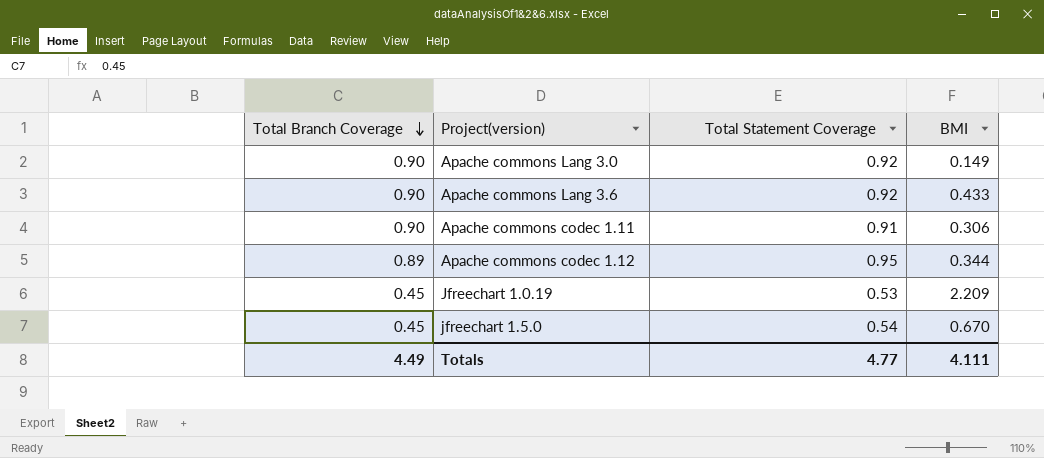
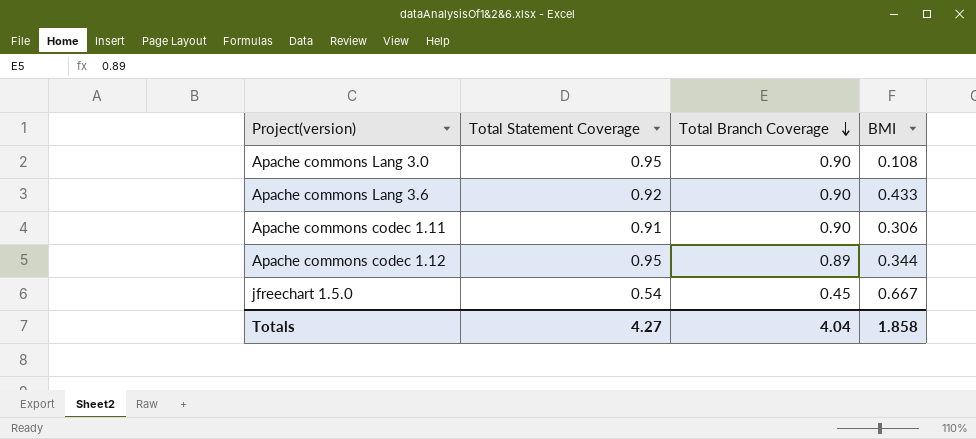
column Total Branch Coverage | position: 1 -> 3
row Jfreechart 1.0.19: 0.45 | 0.53 | 2.209 -> none
Apache commons Lang 3.0 | Total Statement Coverage: 0.92 -> 0.95
Apache commons Lang 3.0 | BMI: 0.149 -> 0.108
jfreechart 1.5.0 | BMI: 0.670 -> 0.667
Totals | Total Statement Coverage: 4.77 -> 4.27
Totals | Total Branch Coverage: 4.49 -> 4.04
Totals | BMI: 4.111 -> 1.858

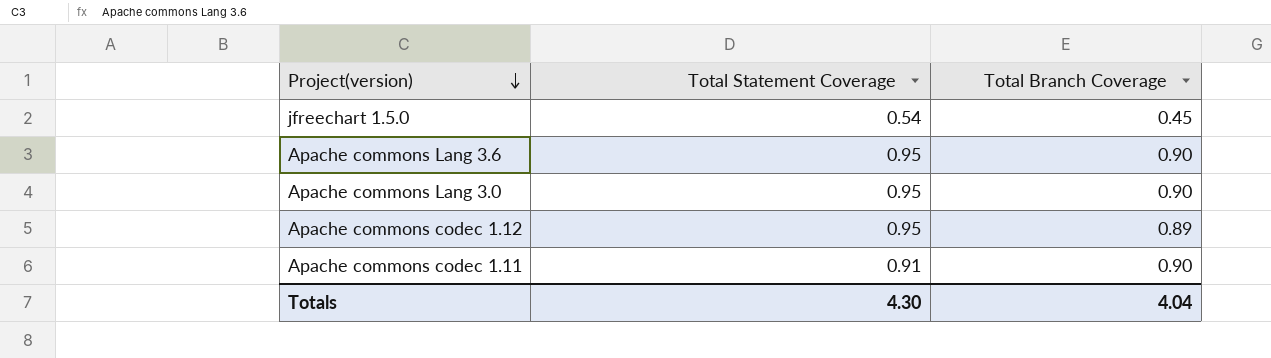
row order: Total Branch Coverage descending -> Project(version) descending
column BMI | position: 4 -> none
Apache commons Lang 3.6 | Total Statement Coverage: 0.92 -> 0.95
Totals | Total Statement Coverage: 4.27 -> 4.30

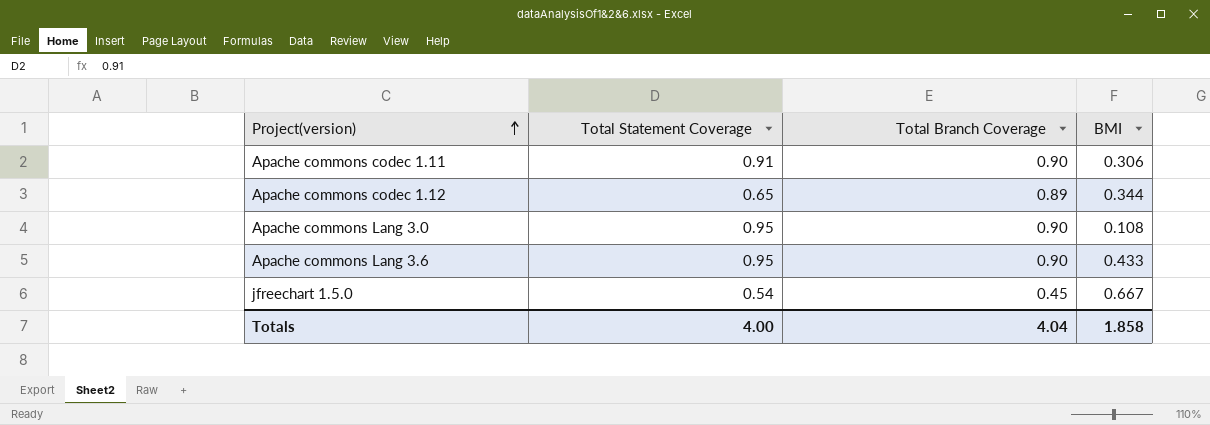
row order: Project(version) descending -> Project(version) ascending
column BMI | position: none -> 4
Apache commons codec 1.12 | Total Statement Coverage: 0.95 -> 0.65
Totals | Total Statement Coverage: 4.30 -> 4.00

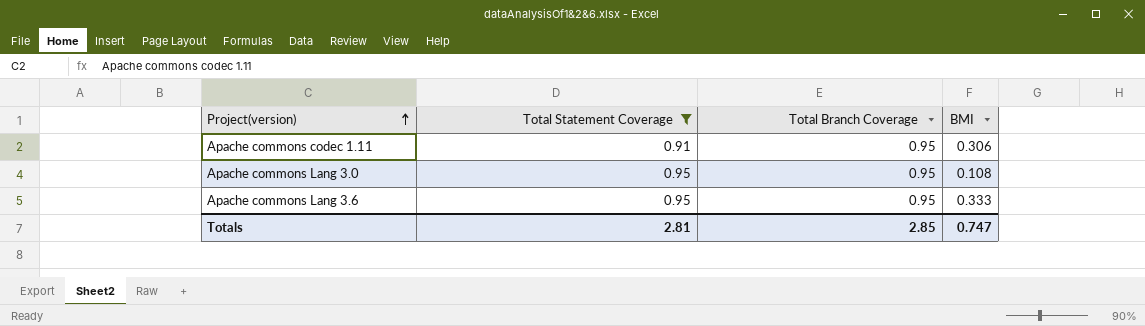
filter: none -> Total Statement Coverage >= 0.91
Apache commons codec 1.11 | Total Branch Coverage: 0.90 -> 0.95
Apache commons Lang 3.0 | Total Branch Coverage: 0.90 -> 0.95
Apache commons Lang 3.6 | Total Branch Coverage: 0.90 -> 0.95
Apache commons Lang 3.6 | BMI: 0.433 -> 0.333
Totals | Total Statement Coverage: 4.00 -> 2.81
Totals | Total Branch Coverage: 4.04 -> 2.85
Totals | BMI: 1.858 -> 0.747

